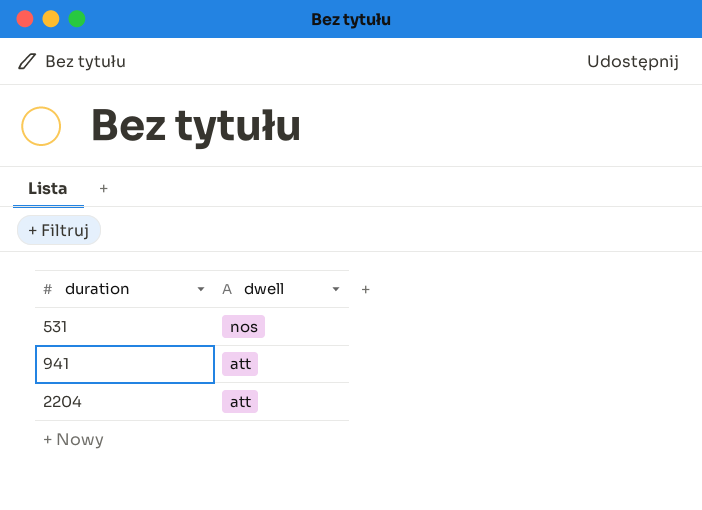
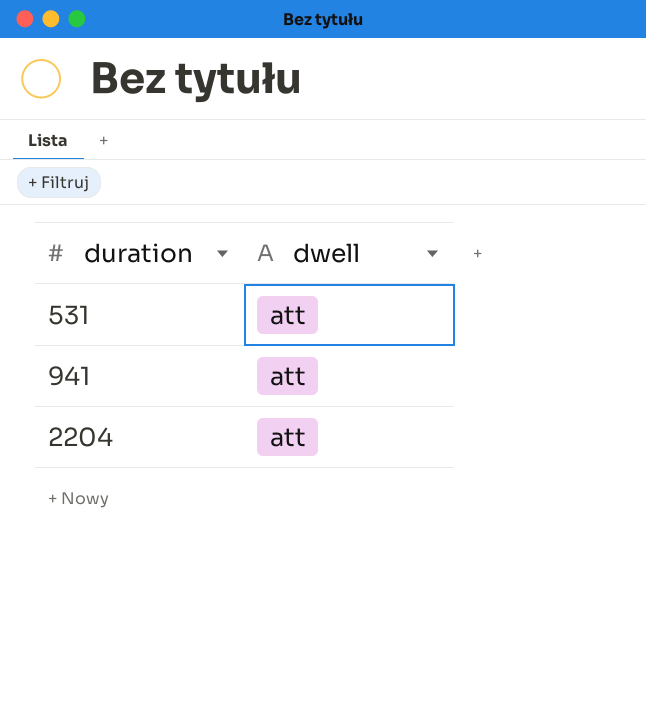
531 | dwell: nos -> att

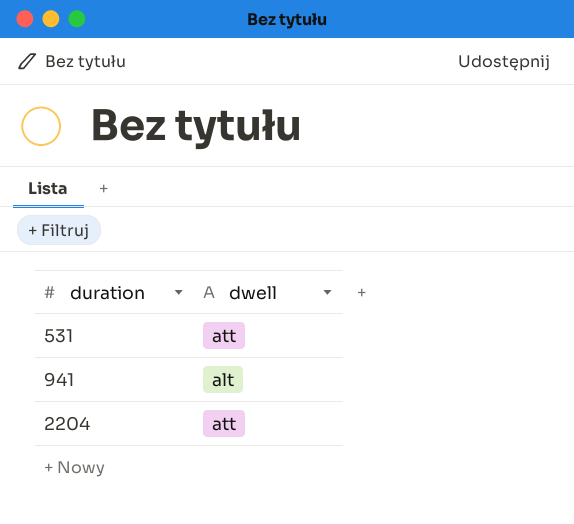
941 | dwell: att -> alt

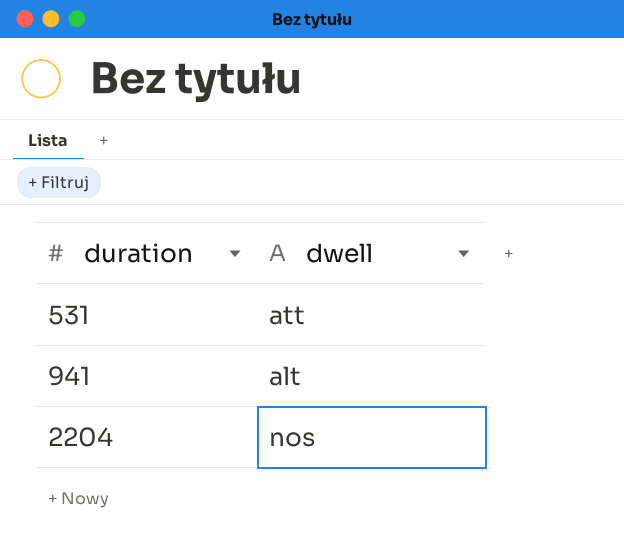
2204 | dwell: att -> nos

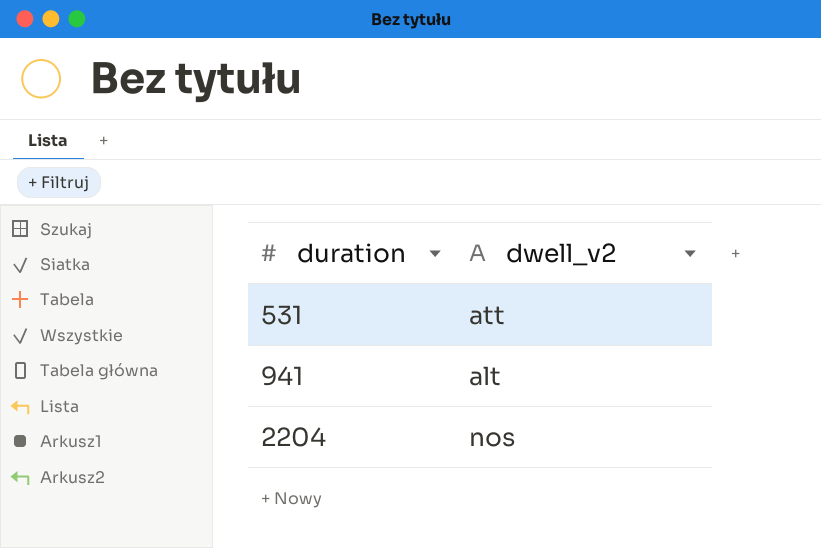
column name: dwell -> dwell_v2

